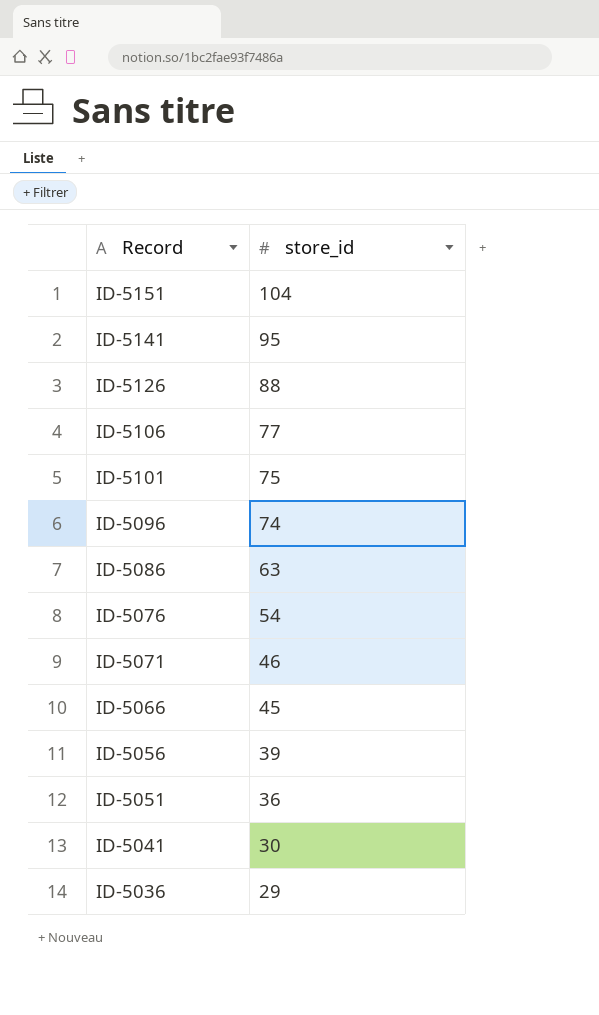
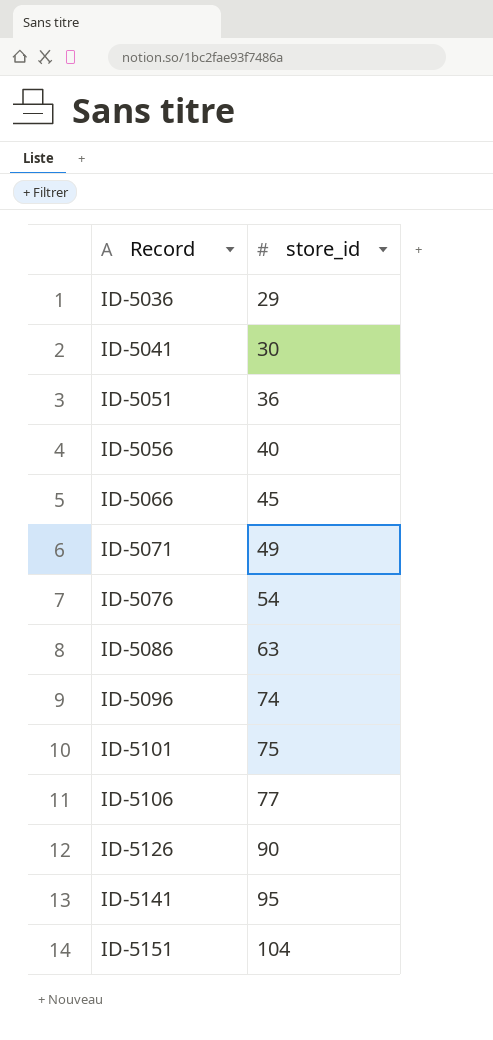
row order: Record descending -> Record ascending
ID-5056 | store_id: 39 -> 40
ID-5071 | store_id: 46 -> 49
ID-5126 | store_id: 88 -> 90

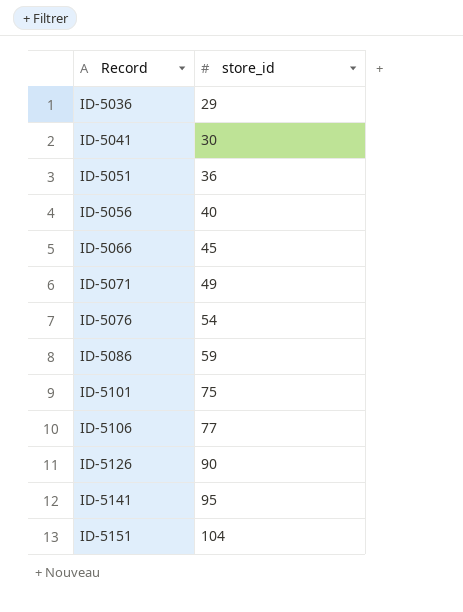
row ID-5096: 74 -> none
ID-5086 | store_id: 63 -> 59

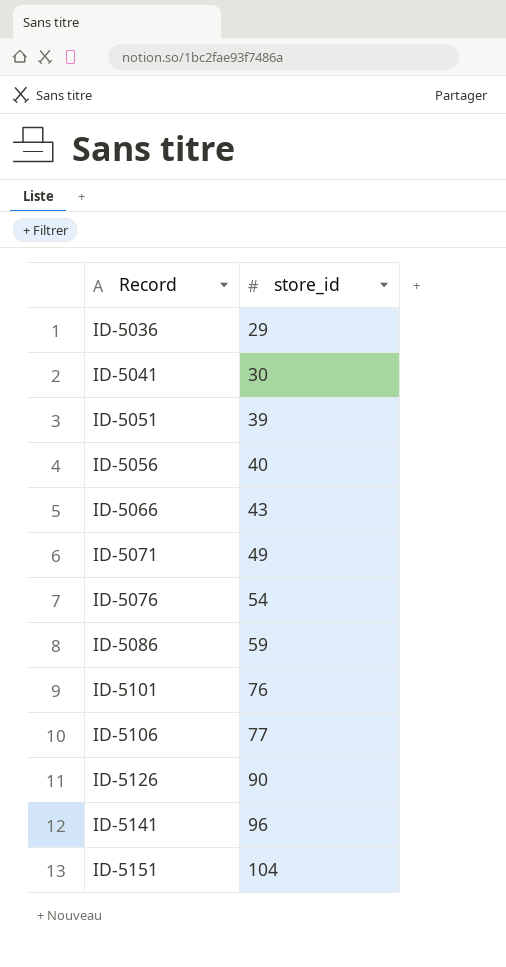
ID-5051 | store_id: 36 -> 39
ID-5066 | store_id: 45 -> 43
ID-5101 | store_id: 75 -> 76
ID-5141 | store_id: 95 -> 96

